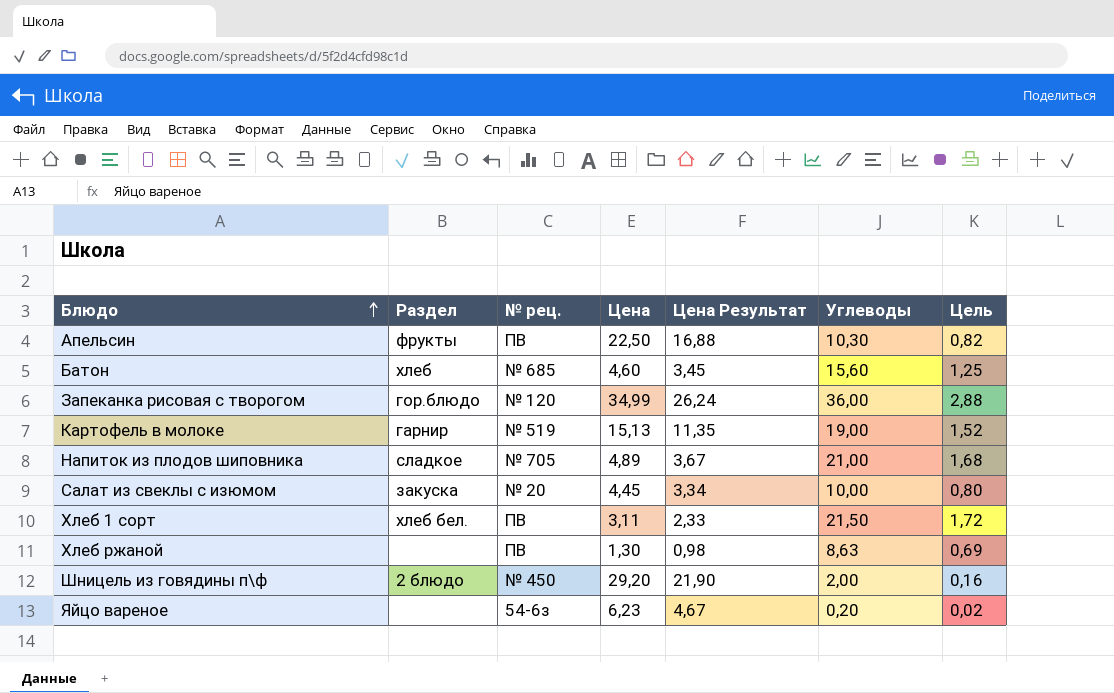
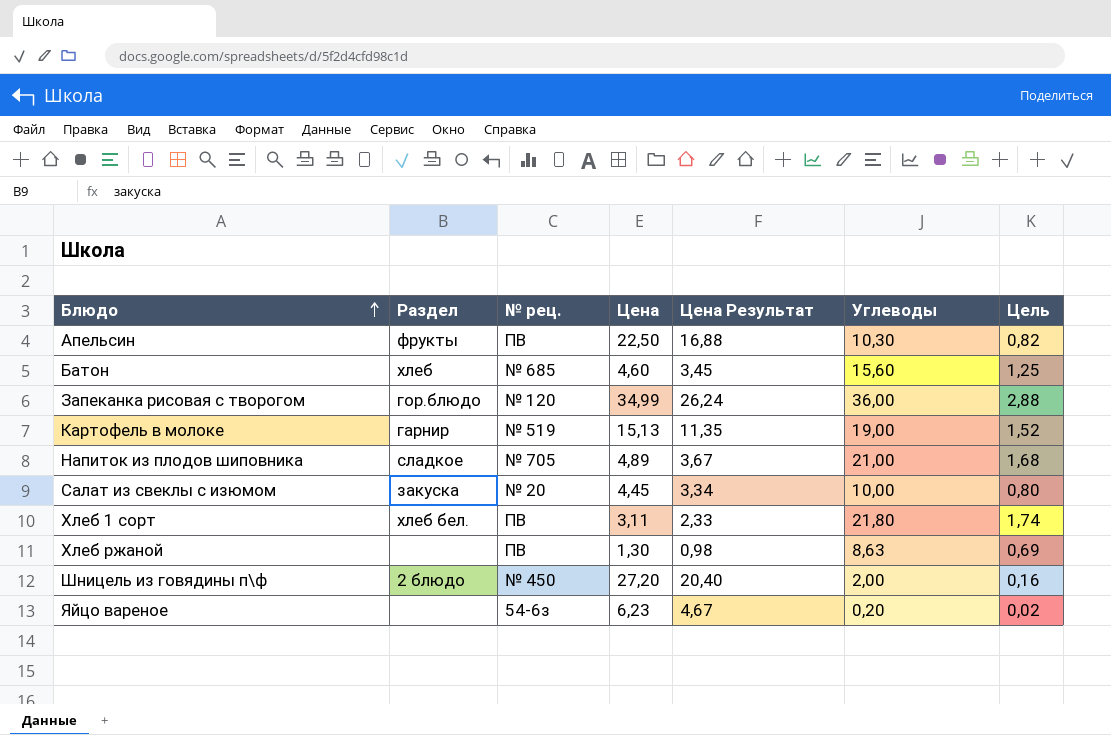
Хлеб 1 сорт | Углеводы: 21,50 -> 21,80
Хлеб 1 сорт | Цель: 1,72 -> 1,74
Шницель из говядины п\ф | Цена: 29,20 -> 27,20
Шницель из говядины п\ф | Цена Результат: 21,90 -> 20,40

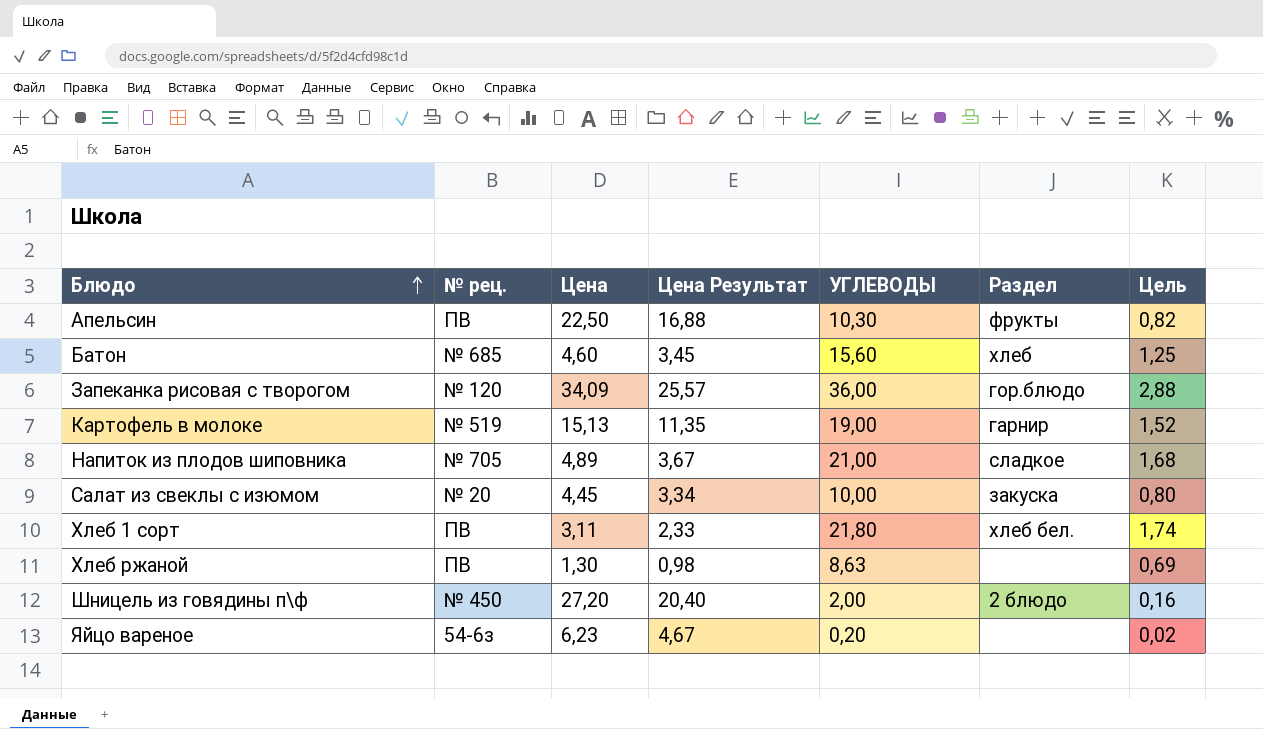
column name: Углеводы -> УГЛЕВОДЫ
column Раздел | position: 2 -> 6
Запеканка рисовая с творогом | Цена: 34,99 -> 34,09
Запеканка рисовая с творогом | Цена Результат: 26,24 -> 25,57

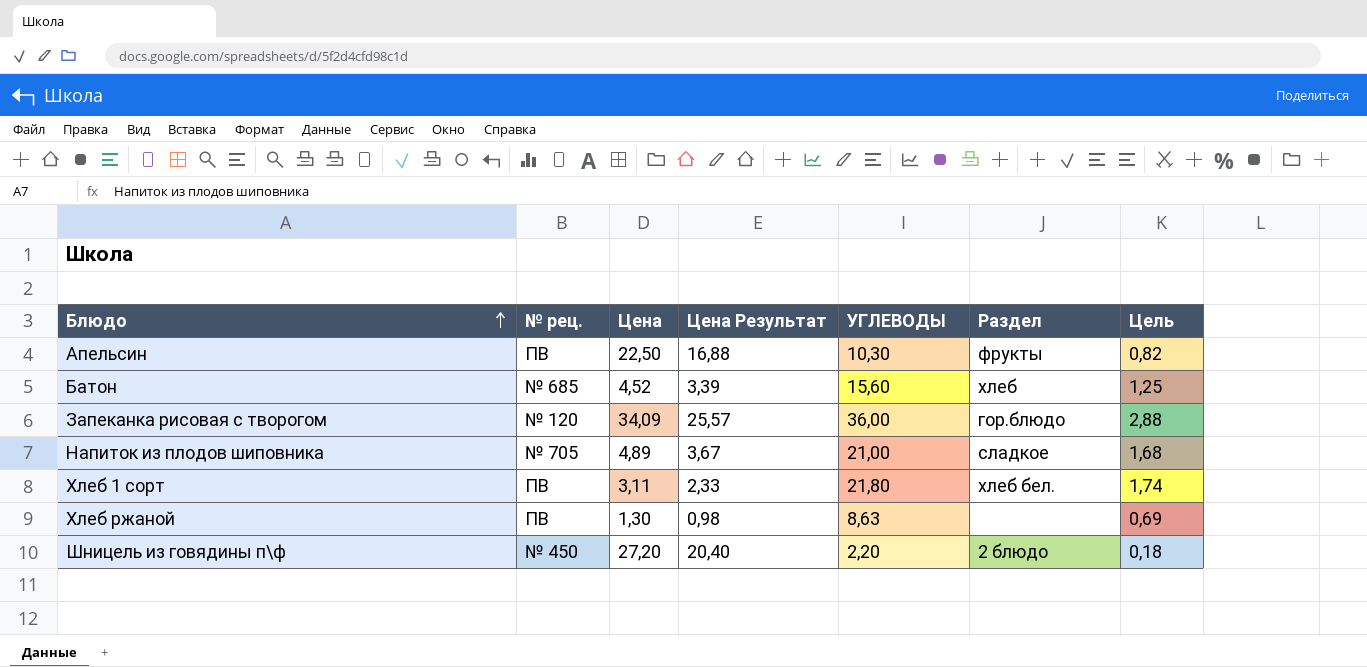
row Картофель в молоке: № 519 | 15,13 | 11,35 | 19,00 | гарнир | 1,52 -> none
row Салат из свеклы с изюмом: № 20 | 4,45 | 3,34 | 10,00 | закуска | 0,80 -> none
row Яйцо вареное: 54-6з | 6,23 | 4,67 | 0,20 | none | 0,02 -> none
Батон | Цена: 4,60 -> 4,52
Батон | Цена Результат: 3,45 -> 3,39
Шницель из говядины п\ф | УГЛЕВОДЫ: 2,00 -> 2,20
Шницель из говядины п\ф | Цель: 0,16 -> 0,18

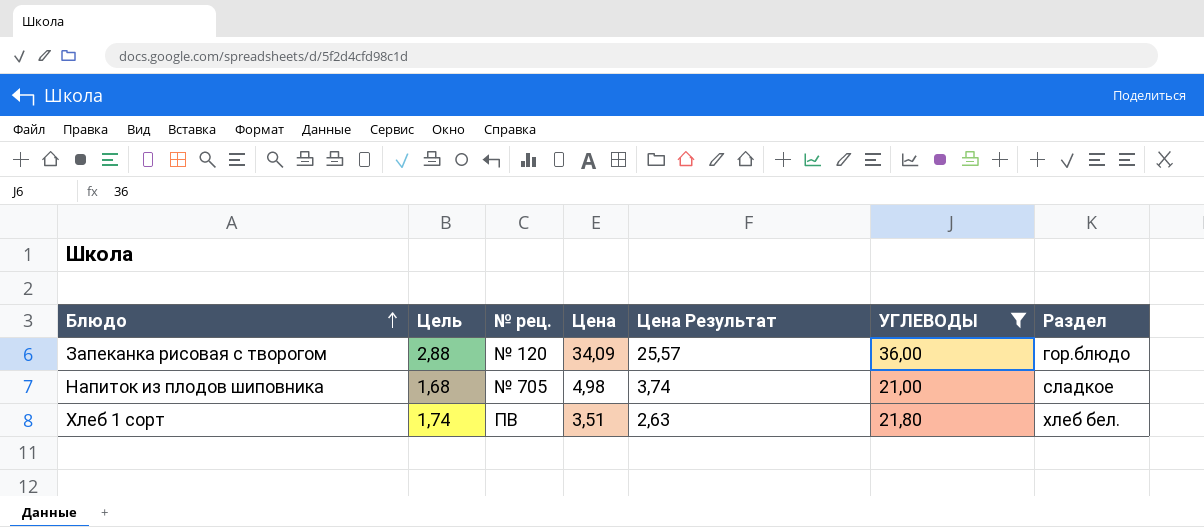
filter: none -> УГЛЕВОДЫ >= 21,00
column Цель | position: 7 -> 2
Напиток из плодов шиповника | Цена: 4,89 -> 4,98
Напиток из плодов шиповника | Цена Результат: 3,67 -> 3,74
Хлеб 1 сорт | Цена: 3,11 -> 3,51
Хлеб 1 сорт | Цена Результат: 2,33 -> 2,63

